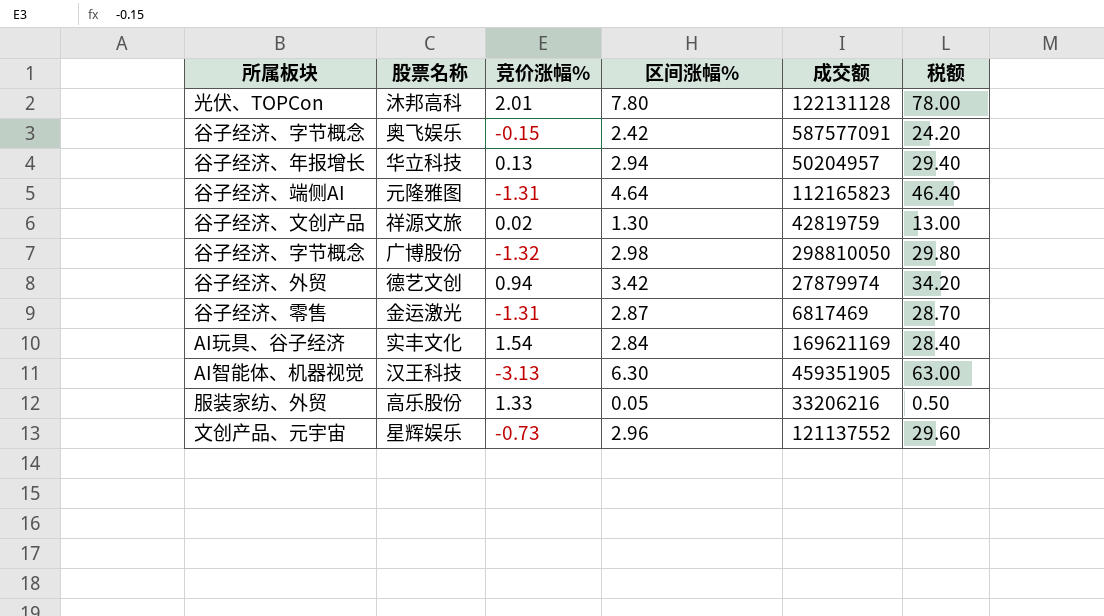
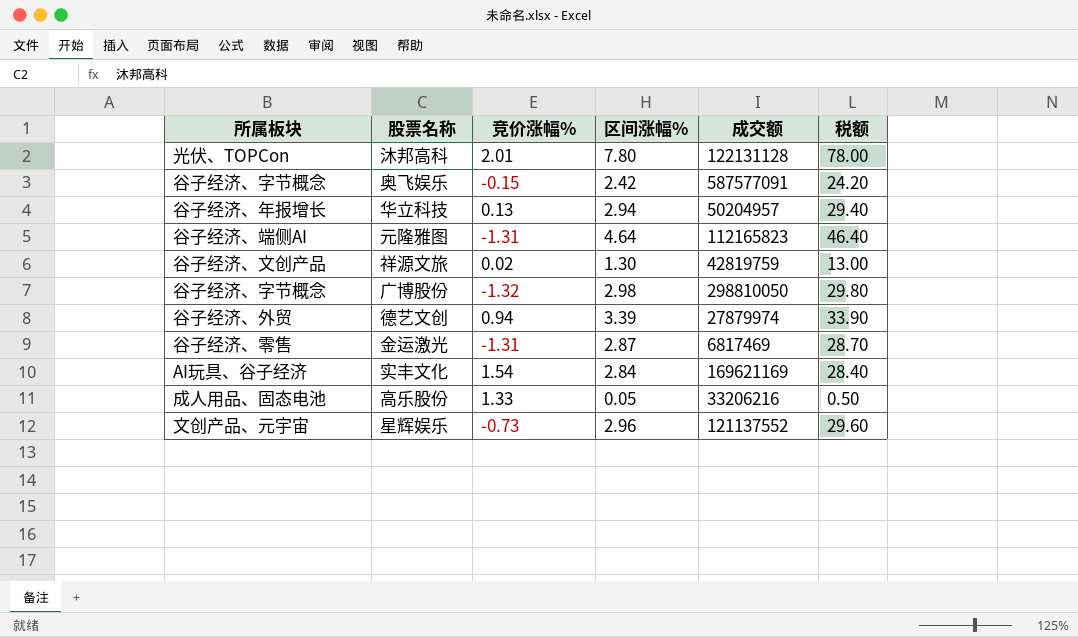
row 汉王科技: AI智能体、机器视觉 | -3.13 | 6.30 | 459351905 | 63.00 -> none
德艺文创 | 区间涨幅%: 3.42 -> 3.39
德艺文创 | 税额: 34.20 -> 33.90
高乐股份 | 所属板块: 服装家纺、外贸 -> 成人用品、固态电池

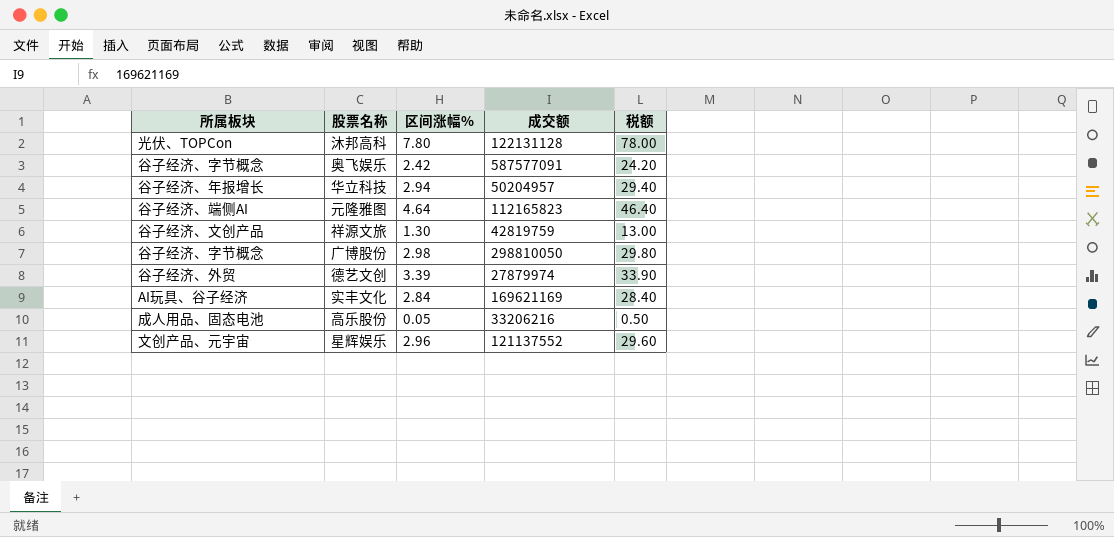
column 竞价涨幅% | position: 3 -> none
row 金运激光: 谷子经济、零售 | -1.31 | 2.87 | 6817469 | 28.70 -> none

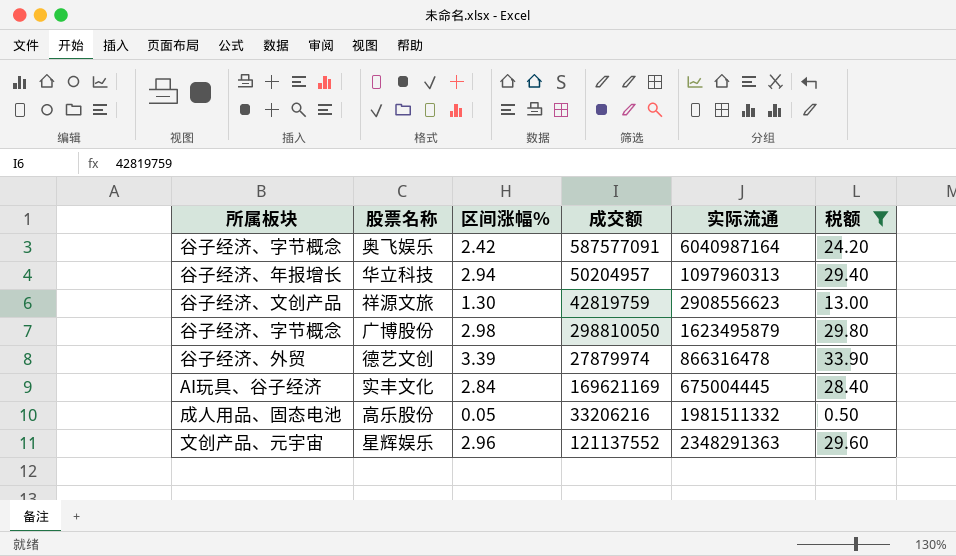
filter: none -> 税额 <= 33.90
column 实际流通 | position: none -> 5

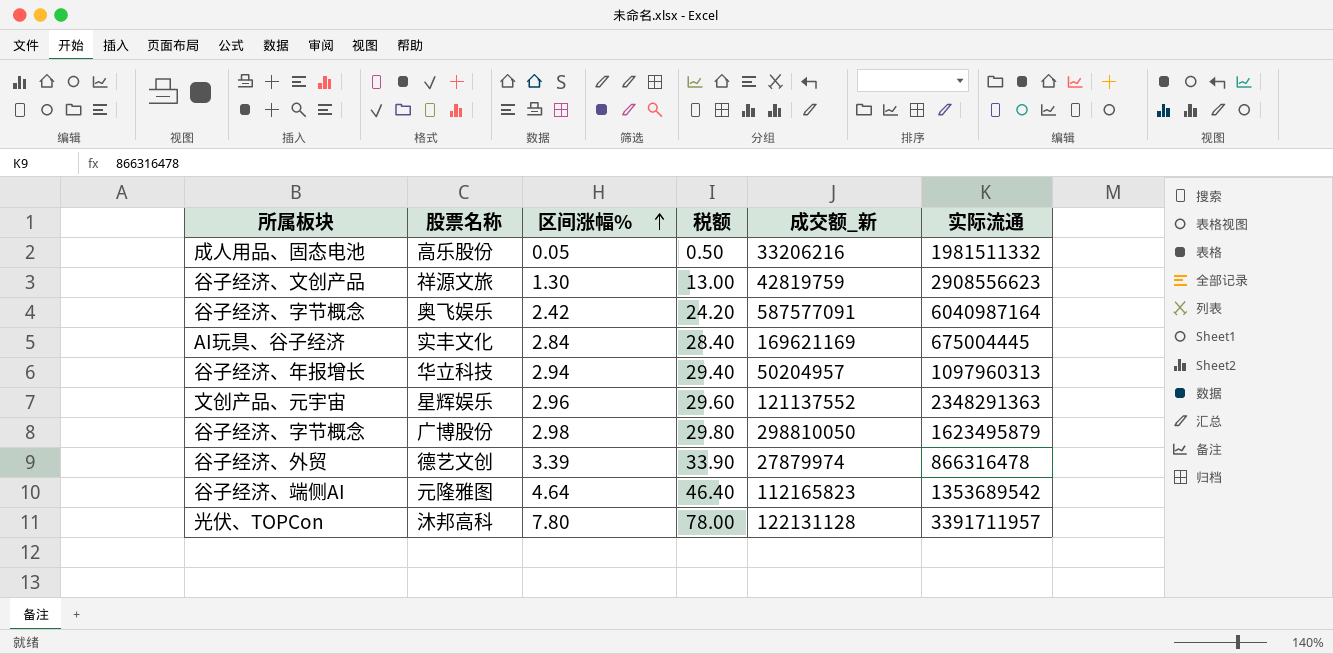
filter: 税额 <= 33.90 -> none
row order: none -> 区间涨幅% ascending
column 税额 | position: 6 -> 4
column name: 成交额 -> 成交额_新

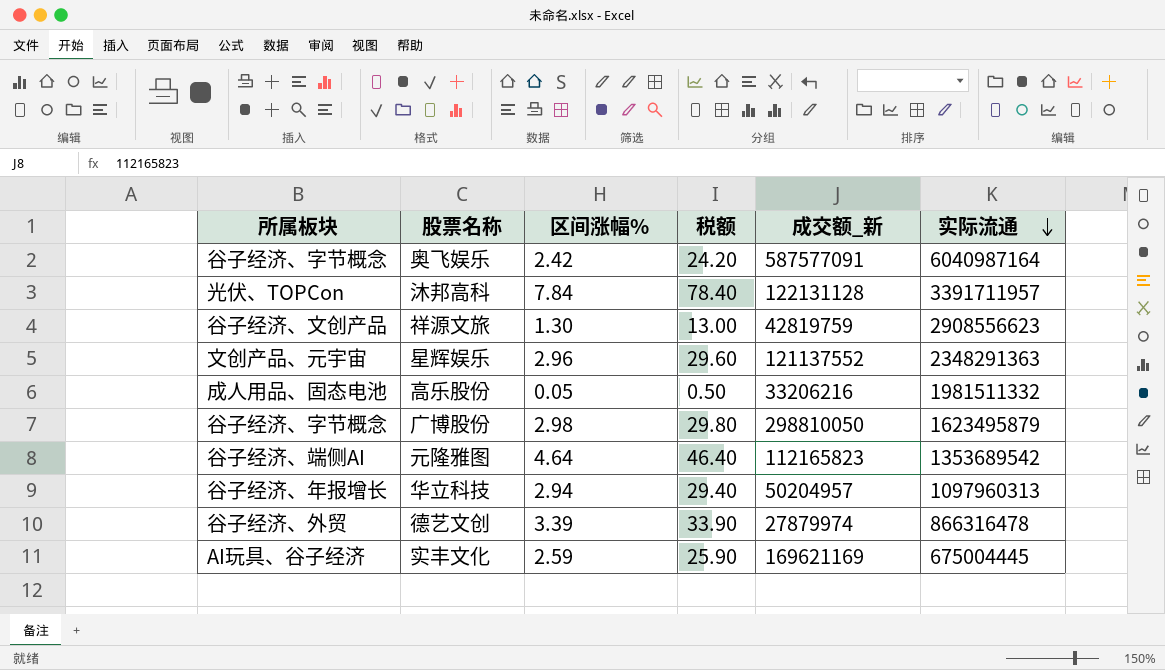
row order: 区间涨幅% ascending -> 实际流通 descending
沐邦高科 | 区间涨幅%: 7.80 -> 7.84
沐邦高科 | 税额: 78.00 -> 78.40
实丰文化 | 区间涨幅%: 2.84 -> 2.59
实丰文化 | 税额: 28.40 -> 25.90

